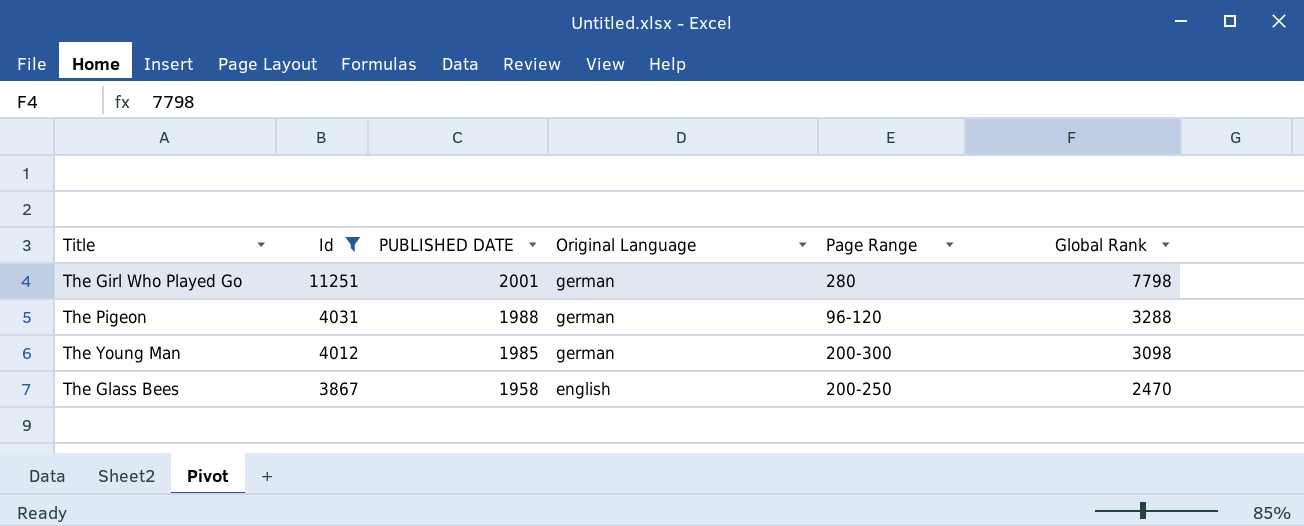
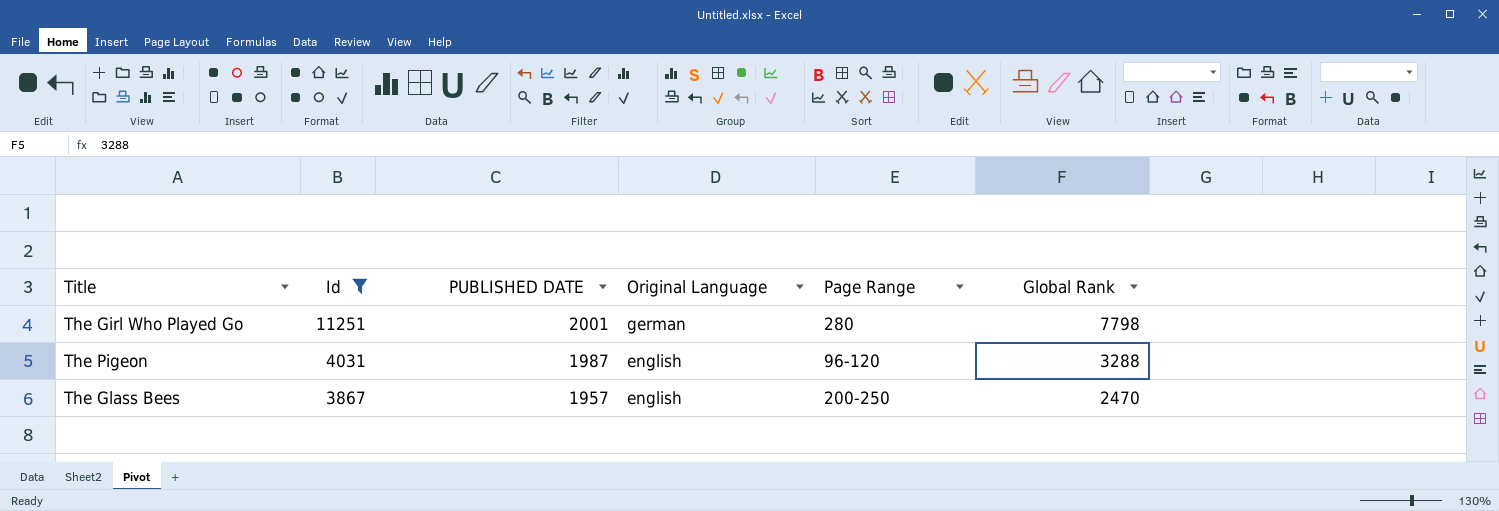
row The Young Man: 4012 | 1985 | german | 200-300 | 3098 -> none
The Pigeon | PUBLISHED DATE: 1988 -> 1987
The Pigeon | Original Language: german -> english
The Glass Bees | PUBLISHED DATE: 1958 -> 1957

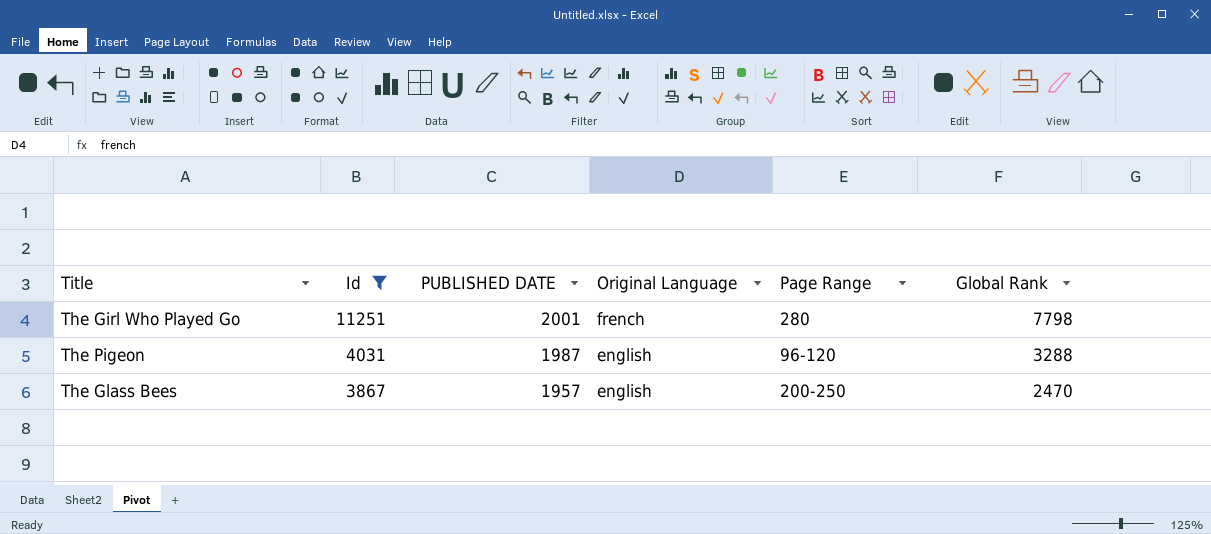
The Girl Who Played Go | Original Language: german -> french

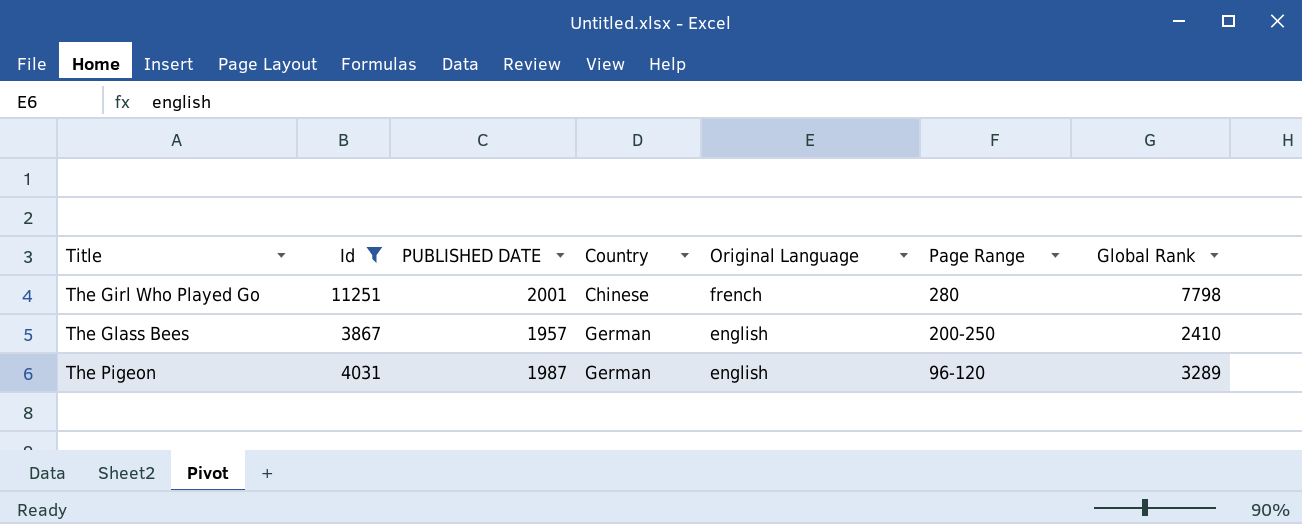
row order: Id descending -> Title ascending
column Country | position: none -> 4
The Glass Bees | Global Rank: 2470 -> 2410
The Pigeon | Global Rank: 3288 -> 3289

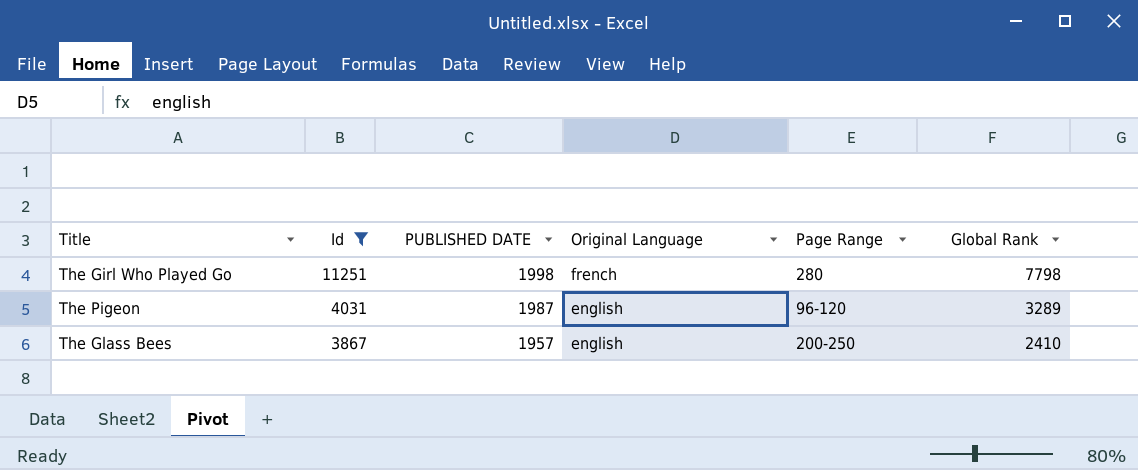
row order: Title ascending -> Id descending
column Country | position: 4 -> none
The Girl Who Played Go | PUBLISHED DATE: 2001 -> 1998

